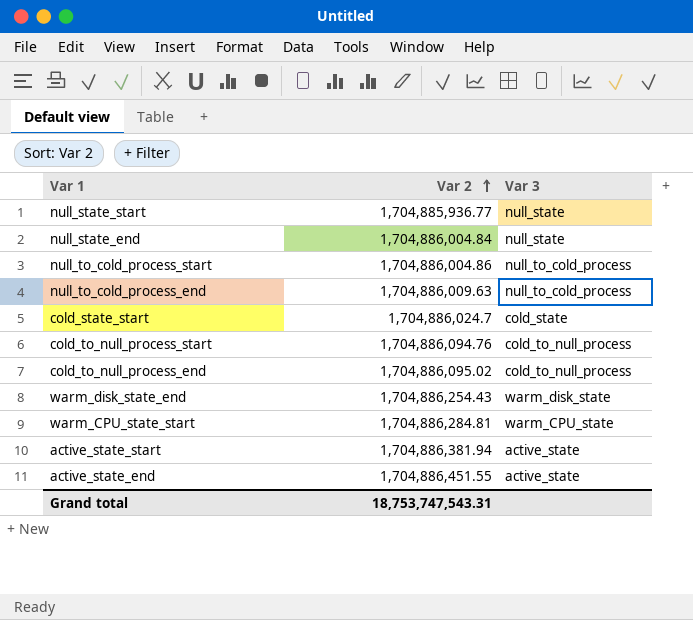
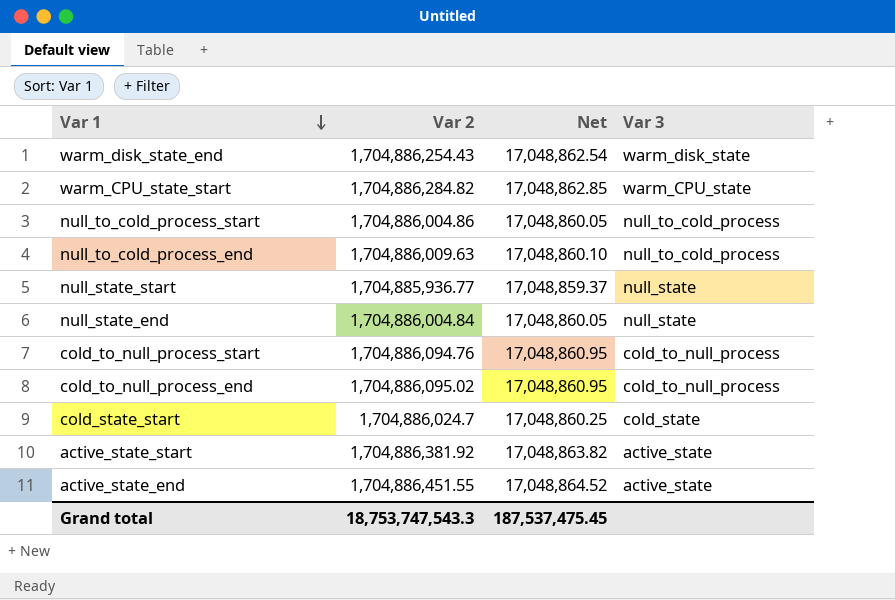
row order: Var 2 ascending -> Var 1 descending
column Net | formula: none -> [Var 2] * 0.01
warm_CPU_state_start | Var 2: 1,704,886,284.81 -> 1,704,886,284.82
active_state_start | Var 2: 1,704,886,381.94 -> 1,704,886,381.92
Grand total | Var 2: 18,753,747,543.31 -> 18,753,747,543.3

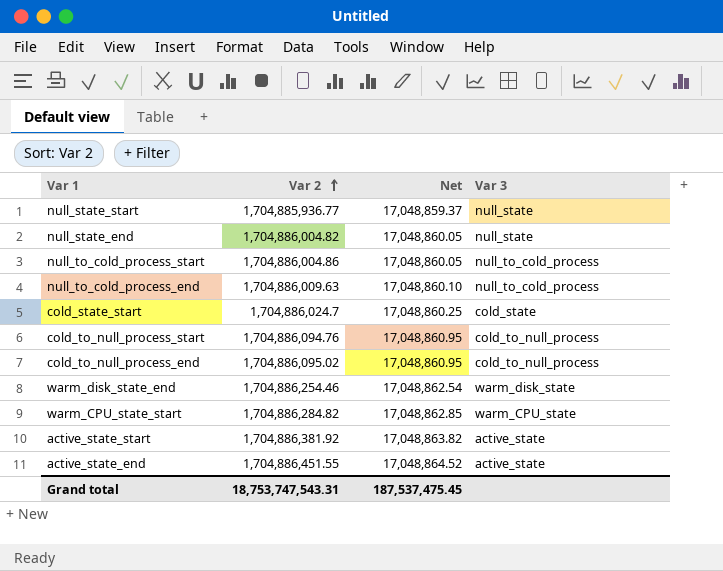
row order: Var 1 descending -> Var 2 ascending
null_state_end | Var 2: 1,704,886,004.84 -> 1,704,886,004.82
warm_disk_state_end | Var 2: 1,704,886,254.43 -> 1,704,886,254.46
Grand total | Var 2: 18,753,747,543.3 -> 18,753,747,543.31

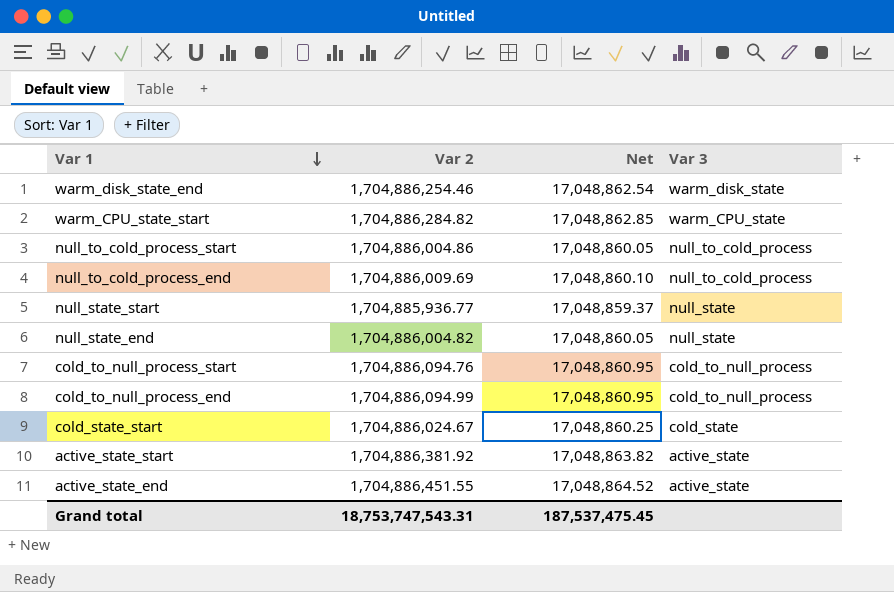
row order: Var 2 ascending -> Var 1 descending
null_to_cold_process_end | Var 2: 1,704,886,009.63 -> 1,704,886,009.69
cold_to_null_process_end | Var 2: 1,704,886,095.02 -> 1,704,886,094.99
cold_state_start | Var 2: 1,704,886,024.7 -> 1,704,886,024.67

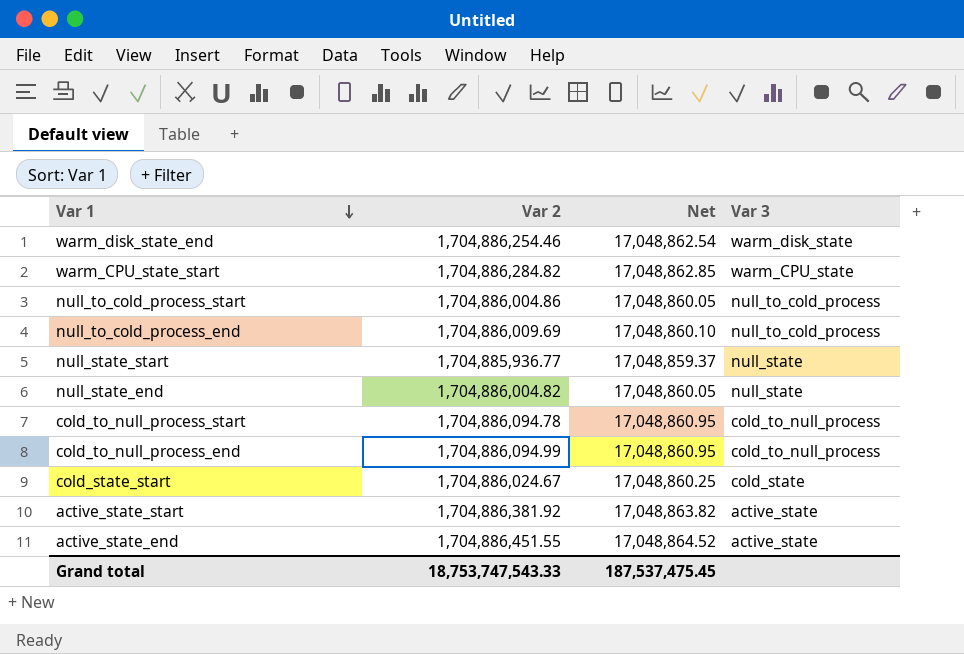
cold_to_null_process_start | Var 2: 1,704,886,094.76 -> 1,704,886,094.78
Grand total | Var 2: 18,753,747,543.31 -> 18,753,747,543.33

